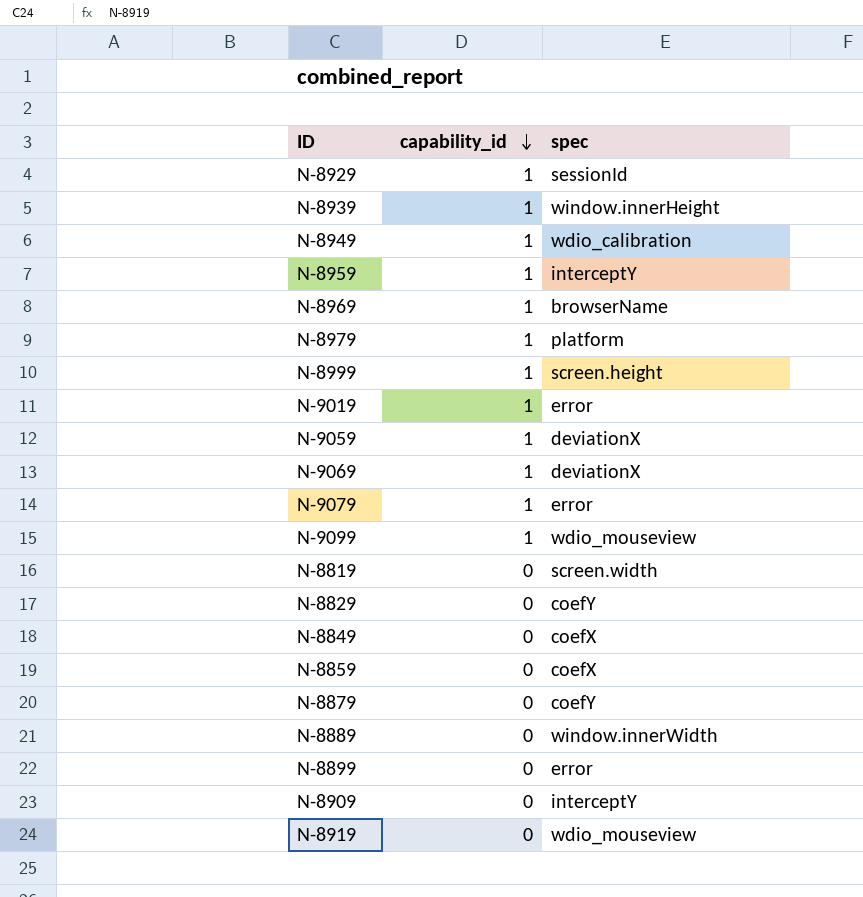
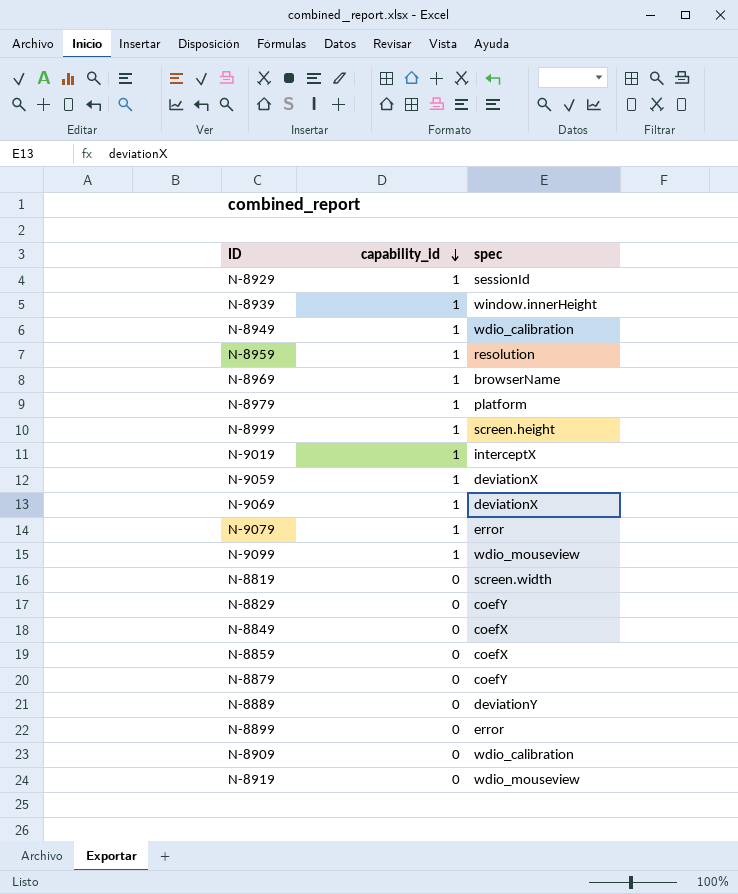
N-8959 | spec: interceptY -> resolution
N-9019 | spec: error -> interceptX
N-8889 | spec: window.innerWidth -> deviationY
N-8909 | spec: interceptY -> wdio_calibration

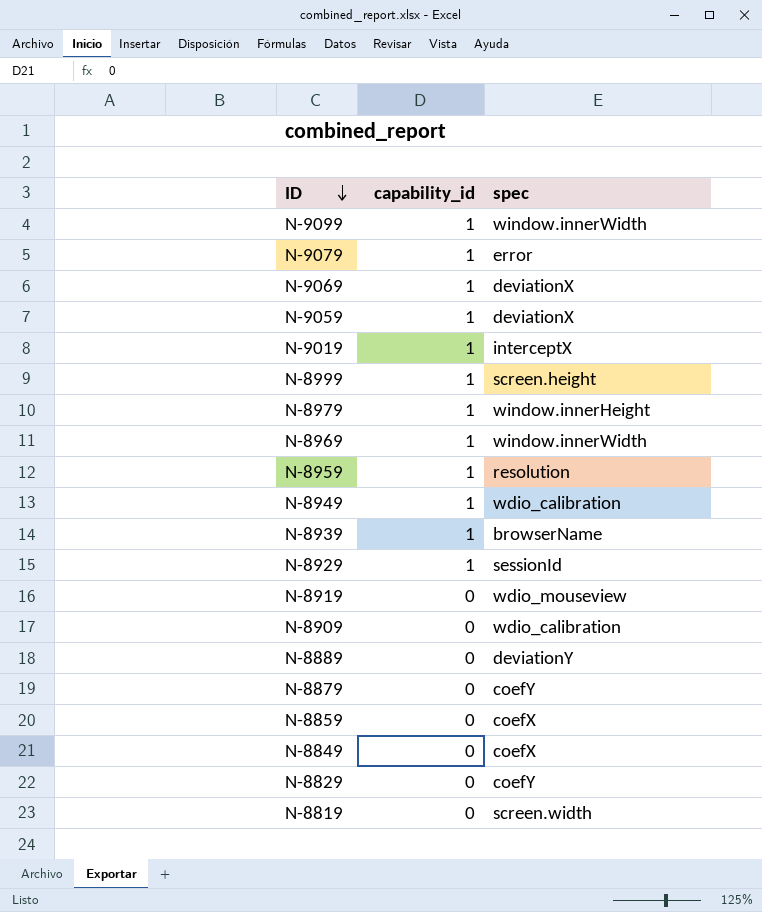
row order: capability_id descending -> ID descending
row N-8899: 0 | error -> none
N-9099 | spec: wdio_mouseview -> window.innerWidth
N-8979 | spec: platform -> window.innerHeight
N-8969 | spec: browserName -> window.innerWidth
N-8939 | spec: window.innerHeight -> browserName

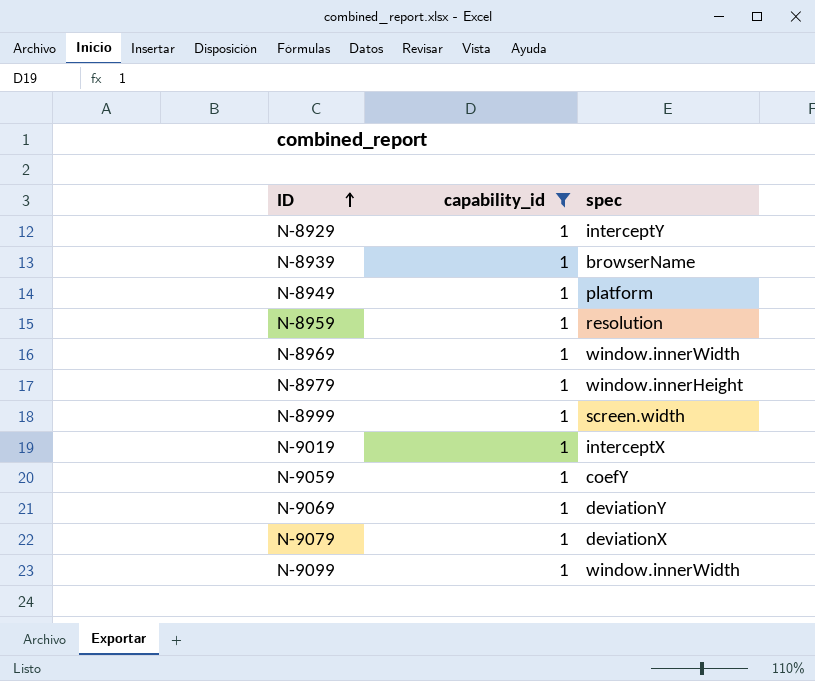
filter: none -> capability_id = 1
row order: ID descending -> ID ascending
N-8929 | spec: sessionId -> interceptY
N-8949 | spec: wdio_calibration -> platform
N-8999 | spec: screen.height -> screen.width
N-9059 | spec: deviationX -> coefY
N-9069 | spec: deviationX -> deviationY
N-9079 | spec: error -> deviationX

